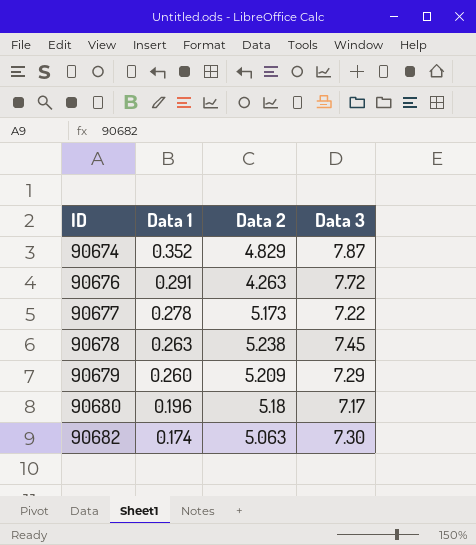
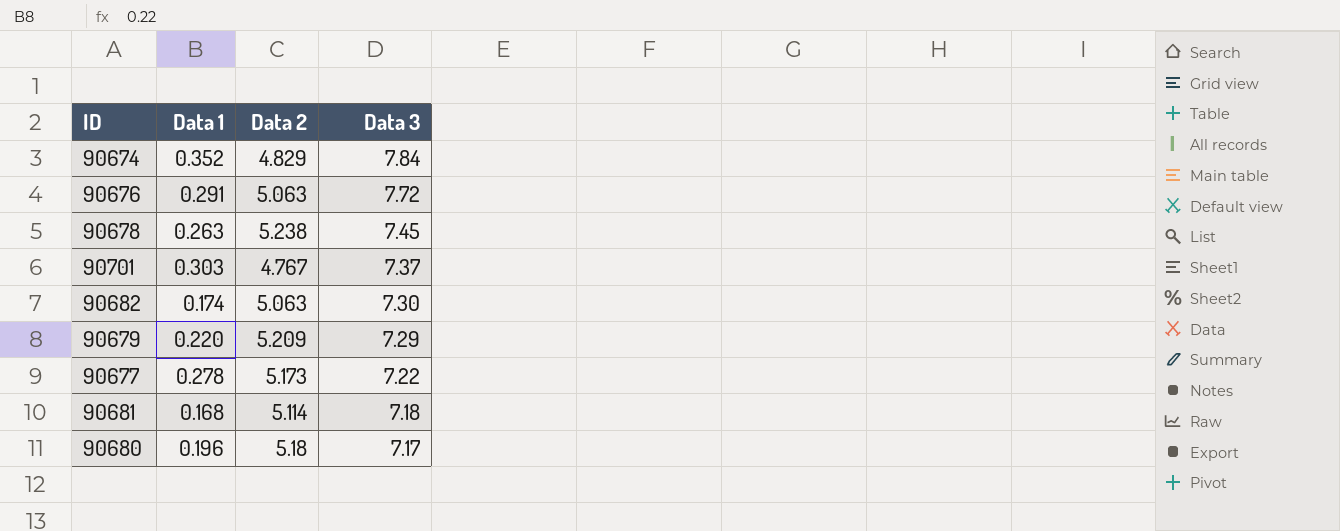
row order: ID ascending -> Data 3 descending
90674 | Data 3: 7.87 -> 7.84
90676 | Data 2: 4.263 -> 5.063
row 90701: none -> 0.303 | 4.767 | 7.37
90679 | Data 1: 0.260 -> 0.220
row 90681: none -> 0.168 | 5.114 | 7.18

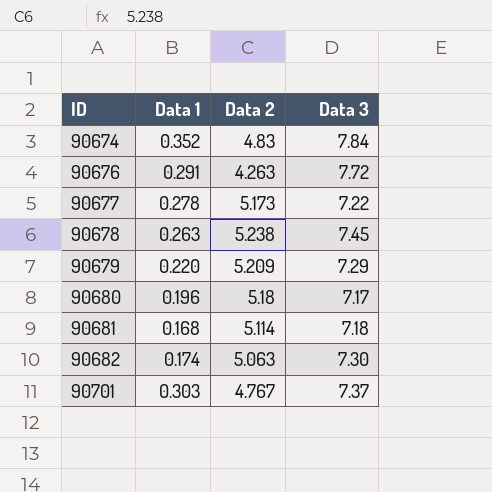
row order: Data 3 descending -> ID ascending
90674 | Data 2: 4.829 -> 4.83
90676 | Data 2: 5.063 -> 4.263

